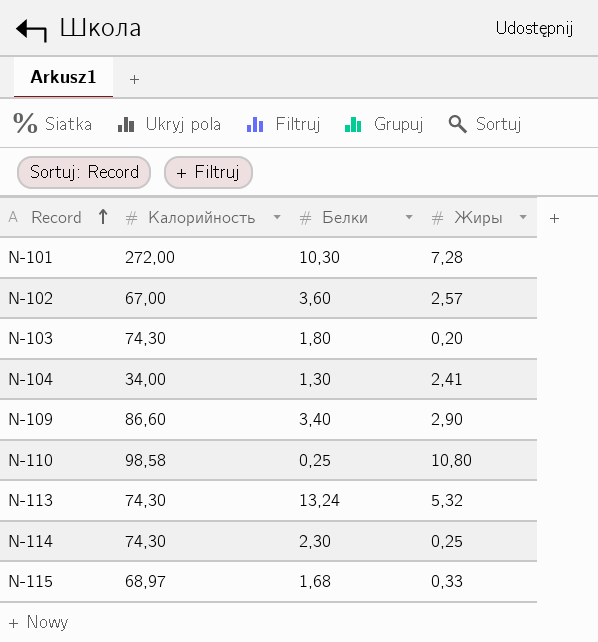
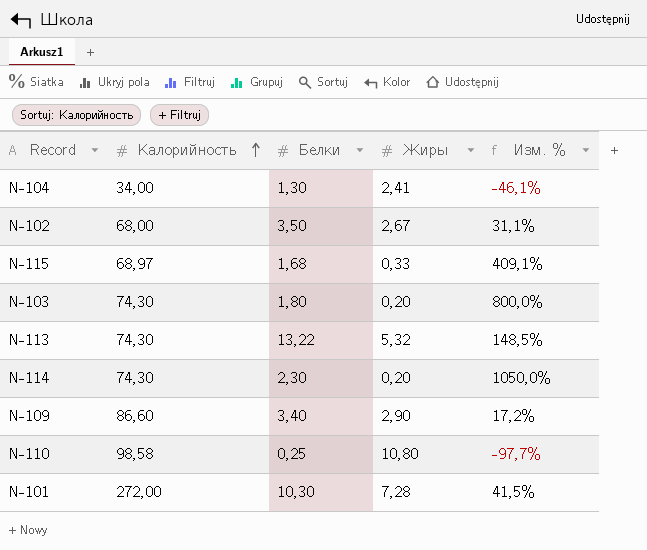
row order: Record ascending -> Калорийность ascending
column Изм. % | formula: none -> ([Белки] - [Жиры]) / [Жиры]
N-102 | Калорийность: 67,00 -> 68,00
N-102 | Белки: 3,60 -> 3,50
N-102 | Жиры: 2,57 -> 2,67
N-113 | Белки: 13,24 -> 13,22
N-114 | Жиры: 0,25 -> 0,20

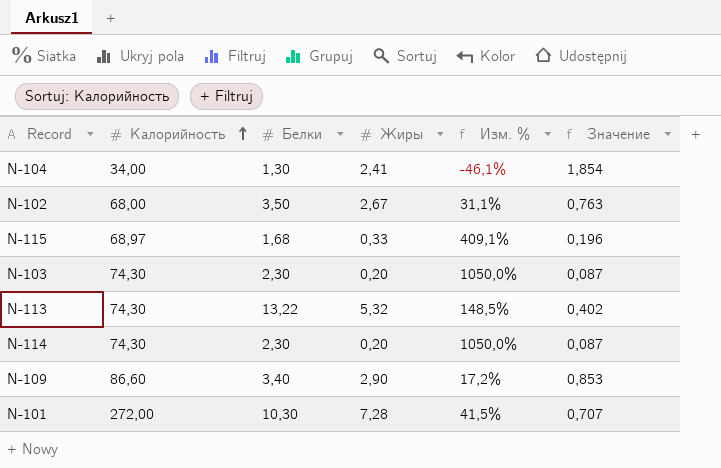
column Значение | formula: none -> [Жиры] / [Белки]
row N-110: 98,58 | 0,25 | 10,80 | -97,7% -> none
N-103 | Белки: 1,80 -> 2,30
N-103 | Изм. %: 800,0% -> 1050,0%

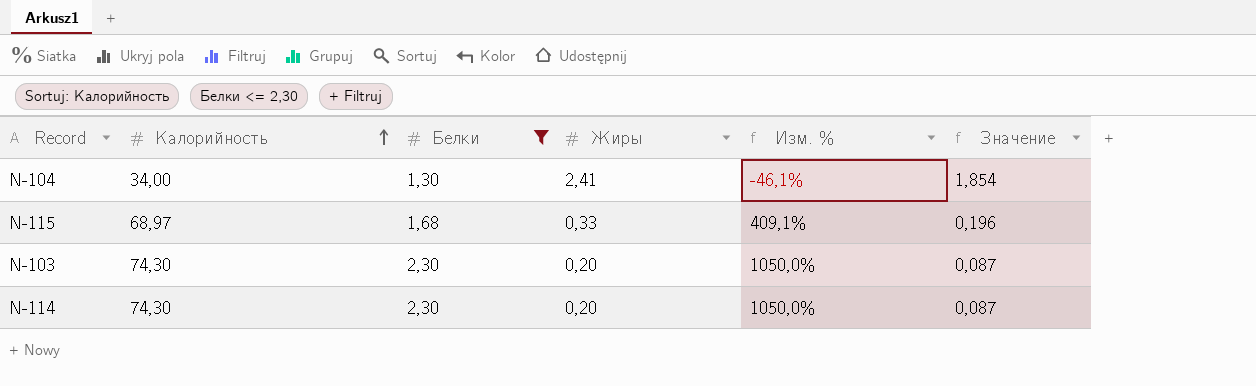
filter: none -> Белки <= 2,30

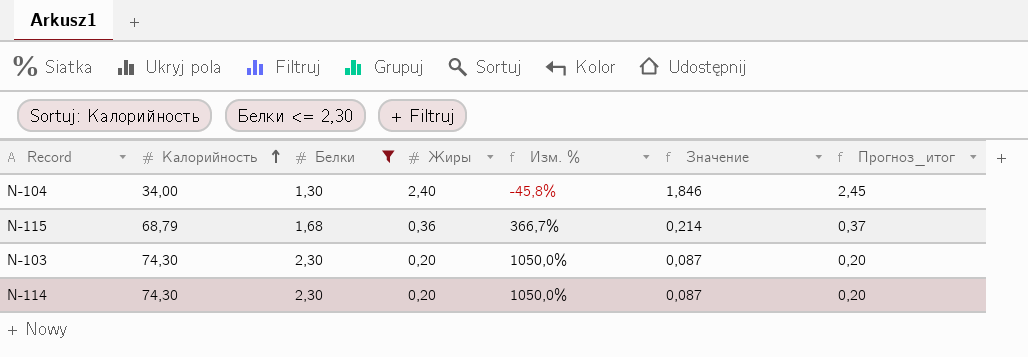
column Прогноз_итог | formula: none -> [Жиры] * 1,02
N-104 | Жиры: 2,41 -> 2,40
N-104 | Изм. %: -46,1% -> -45,8%
N-104 | Значение: 1,854 -> 1,846
N-115 | Калорийность: 68,97 -> 68,79
N-115 | Жиры: 0,33 -> 0,36
N-115 | Изм. %: 409,1% -> 366,7%
N-115 | Значение: 0,196 -> 0,214

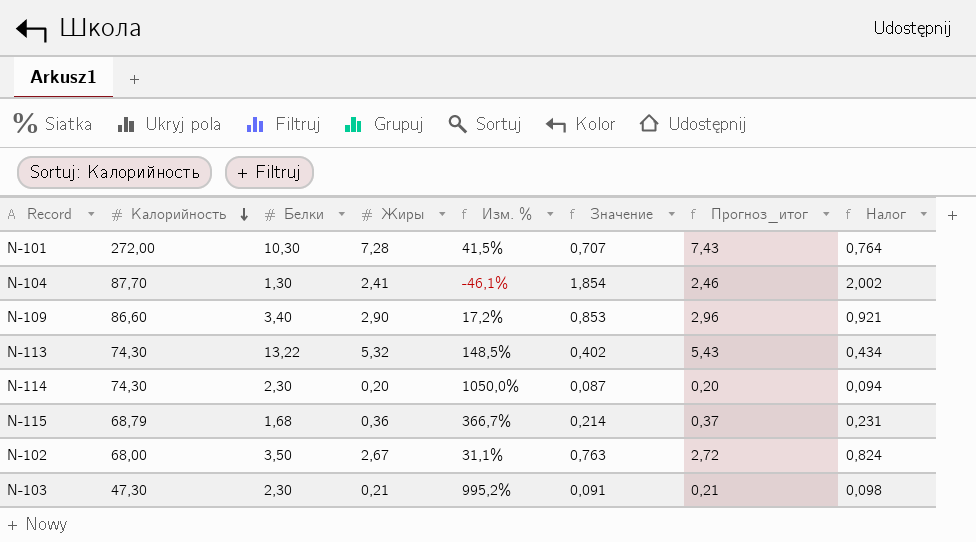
filter: Белки <= 2,30 -> none
row order: Калорийность ascending -> Калорийность descending
column Налог | formula: none -> [Значение] * 1,08
N-104 | Калорийность: 34,00 -> 87,70
N-104 | Жиры: 2,40 -> 2,41
N-104 | Изм. %: -45,8% -> -46,1%
N-104 | Значение: 1,846 -> 1,854
N-104 | Прогноз_итог: 2,45 -> 2,46
N-103 | Калорийность: 74,30 -> 47,30
N-103 | Жиры: 0,20 -> 0,21
N-103 | Изм. %: 1050,0% -> 995,2%
N-103 | Значение: 0,087 -> 0,091
N-103 | Прогноз_итог: 0,20 -> 0,21

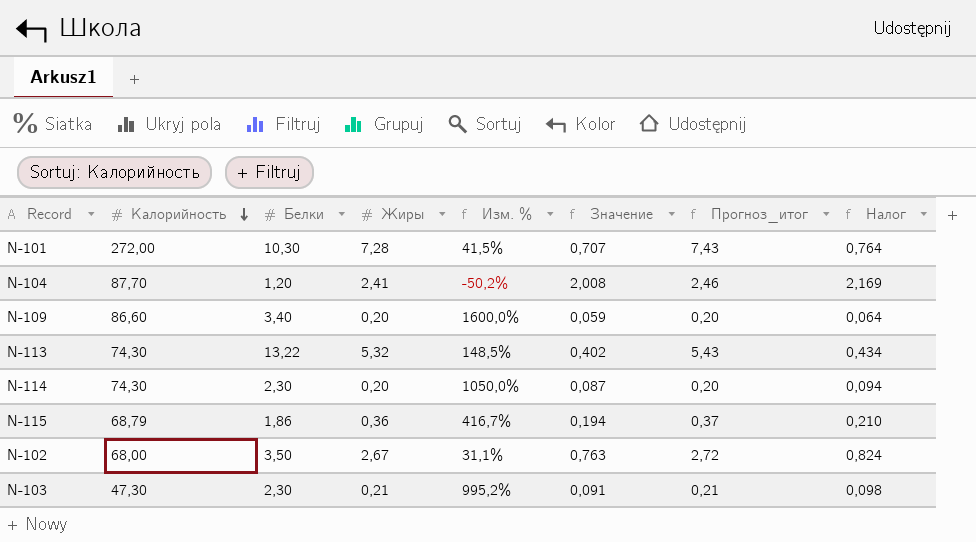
N-104 | Белки: 1,30 -> 1,20
N-104 | Изм. %: -46,1% -> -50,2%
N-104 | Значение: 1,854 -> 2,008
N-104 | Налог: 2,002 -> 2,169
N-109 | Жиры: 2,90 -> 0,20
N-109 | Изм. %: 17,2% -> 1600,0%
N-109 | Значение: 0,853 -> 0,059
N-109 | Прогноз_итог: 2,96 -> 0,20
N-109 | Налог: 0,921 -> 0,064
N-115 | Белки: 1,68 -> 1,86
N-115 | Изм. %: 366,7% -> 416,7%
N-115 | Значение: 0,214 -> 0,194
N-115 | Налог: 0,231 -> 0,210

